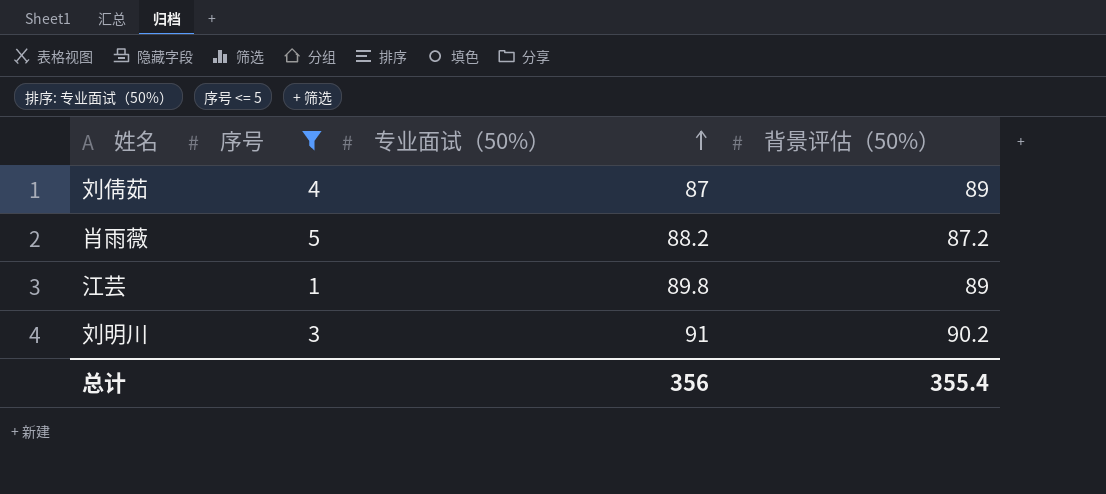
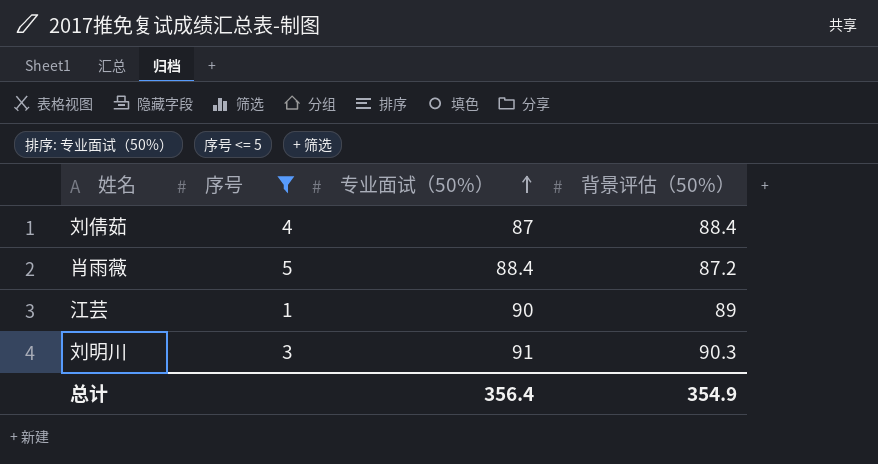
刘倩茹 | 背景评估（50%）: 89 -> 88.4
肖雨薇 | 专业面试（50%）: 88.2 -> 88.4
江芸 | 专业面试（50%）: 89.8 -> 90
刘明川 | 背景评估（50%）: 90.2 -> 90.3
总计 | 专业面试（50%）: 356 -> 356.4
总计 | 背景评估（50%）: 355.4 -> 354.9

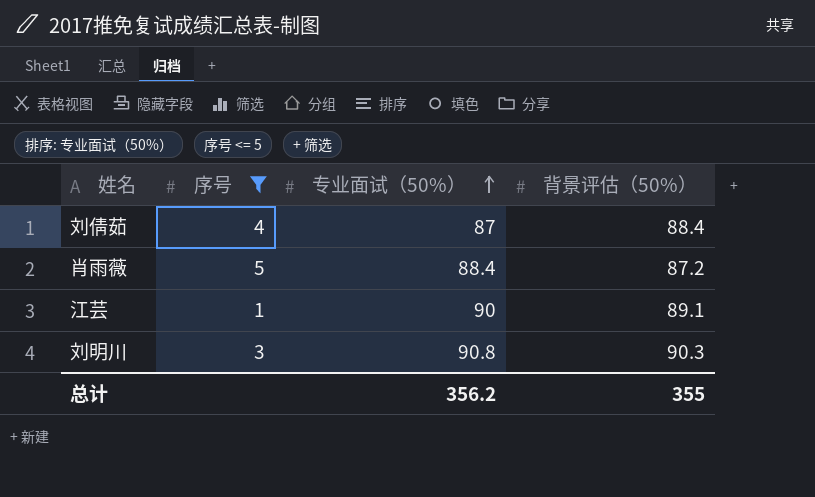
江芸 | 背景评估（50%）: 89 -> 89.1
刘明川 | 专业面试（50%）: 91 -> 90.8
总计 | 专业面试（50%）: 356.4 -> 356.2
总计 | 背景评估（50%）: 354.9 -> 355

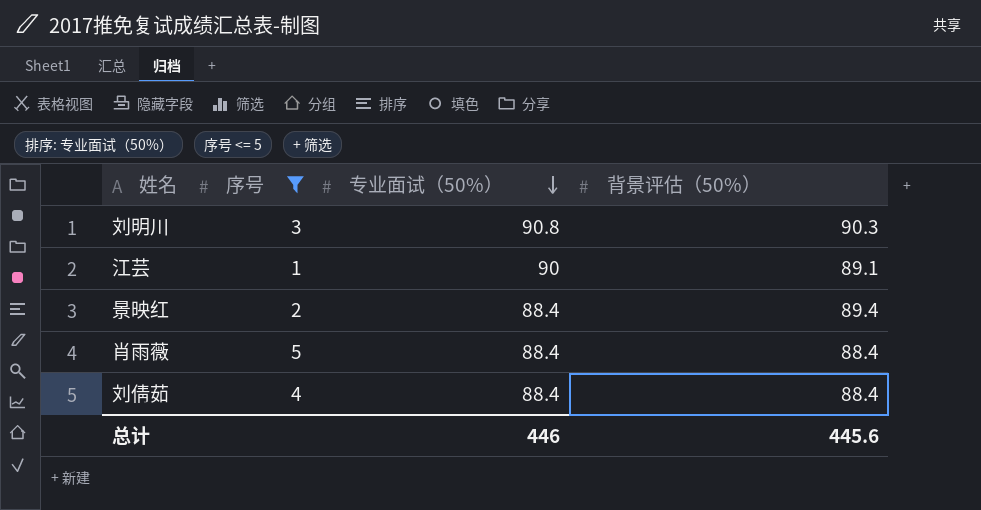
row order: 专业面试（50%） ascending -> 专业面试（50%） descending
row 景映红: none -> 2 | 88.4 | 89.4
肖雨薇 | 背景评估（50%）: 87.2 -> 88.4
刘倩茹 | 专业面试（50%）: 87 -> 88.4
总计 | 专业面试（50%）: 356.2 -> 446
总计 | 背景评估（50%）: 355 -> 445.6

